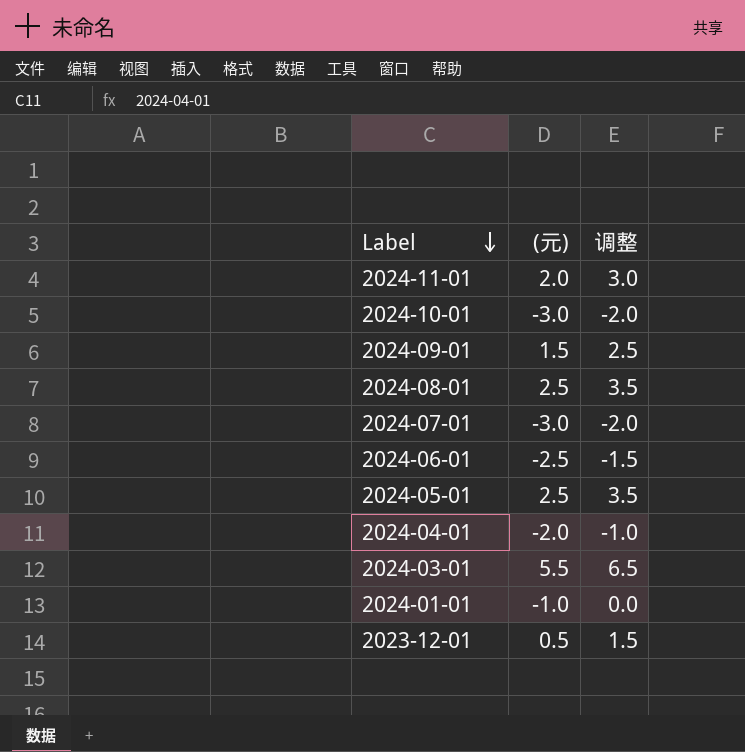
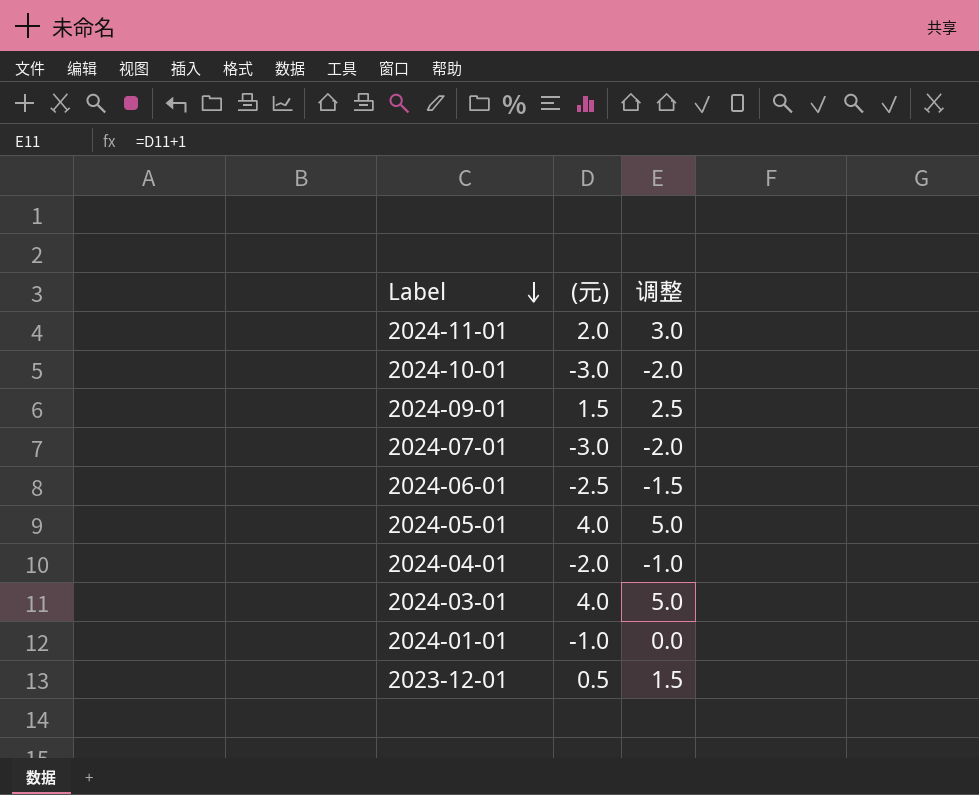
row 2024-08-01: 2.5 | 3.5 -> none
2024-05-01 | (元): 2.5 -> 4.0
2024-05-01 | 调整: 3.5 -> 5.0
2024-03-01 | (元): 5.5 -> 4.0
2024-03-01 | 调整: 6.5 -> 5.0

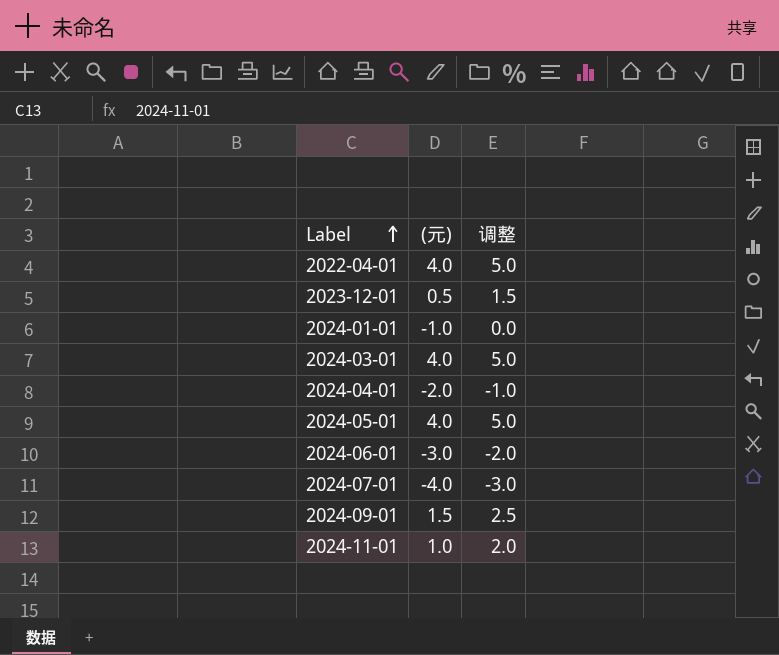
row order: Label descending -> Label ascending
row 2024-10-01: -3.0 | -2.0 -> none
row 2022-04-01: none -> 4.0 | 5.0
2024-06-01 | (元): -2.5 -> -3.0
2024-06-01 | 调整: -1.5 -> -2.0
2024-07-01 | (元): -3.0 -> -4.0
2024-07-01 | 调整: -2.0 -> -3.0
2024-11-01 | (元): 2.0 -> 1.0
2024-11-01 | 调整: 3.0 -> 2.0

